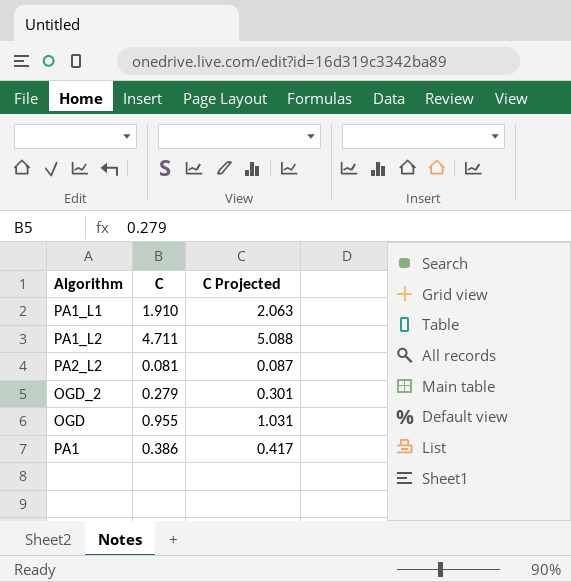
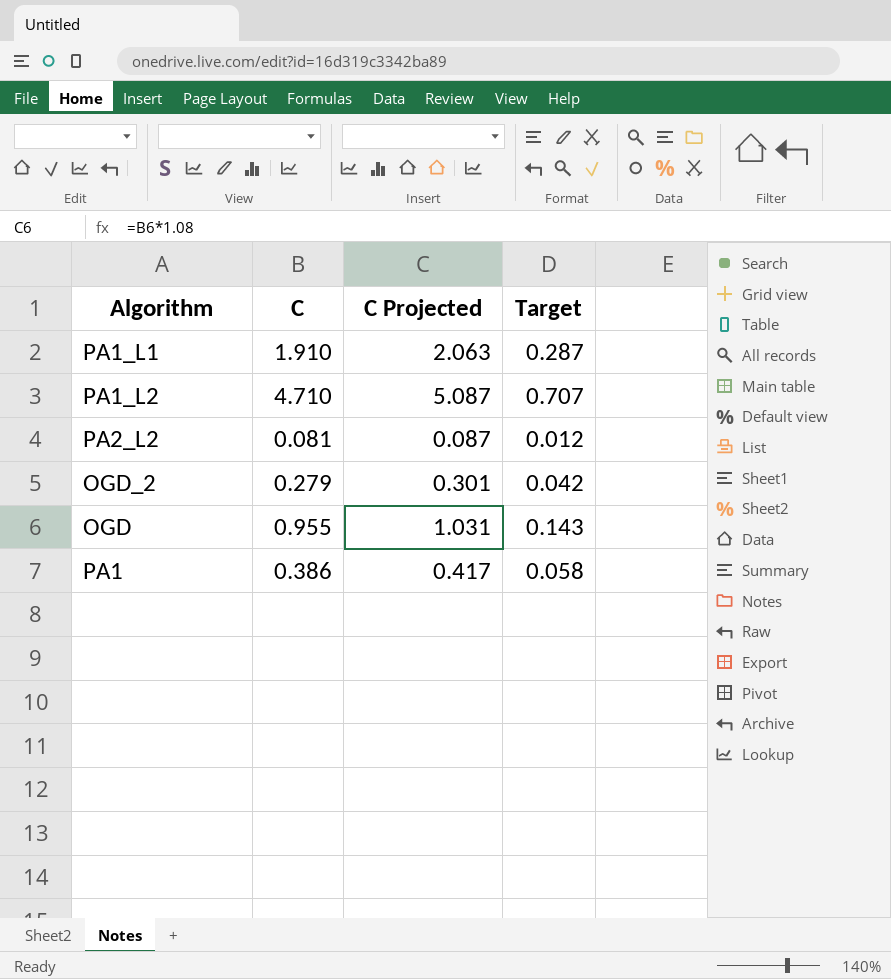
column Target | formula: none -> [C] * 0.15
PA1_L2 | C: 4.711 -> 4.710
PA1_L2 | C Projected: 5.088 -> 5.087

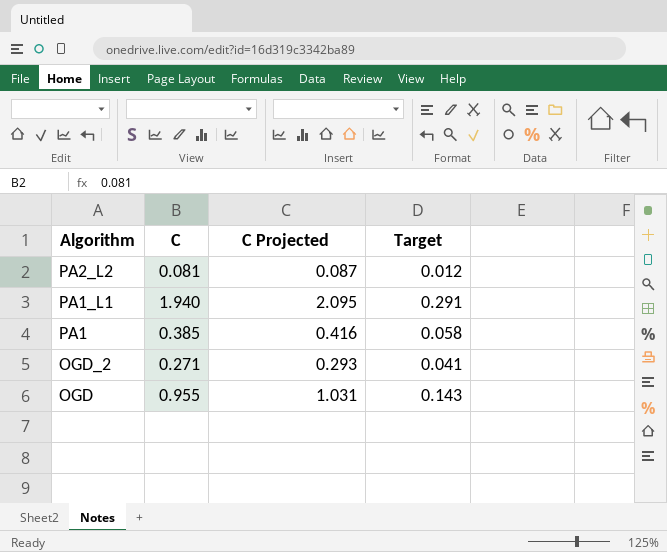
row order: none -> Algorithm descending
row PA1_L2: 4.710 | 5.087 | 0.707 -> none
PA1_L1 | C: 1.910 -> 1.940
PA1_L1 | C Projected: 2.063 -> 2.095
PA1_L1 | Target: 0.287 -> 0.291
PA1 | C: 0.386 -> 0.385
PA1 | C Projected: 0.417 -> 0.416
OGD_2 | C: 0.279 -> 0.271
OGD_2 | C Projected: 0.301 -> 0.293
OGD_2 | Target: 0.042 -> 0.041

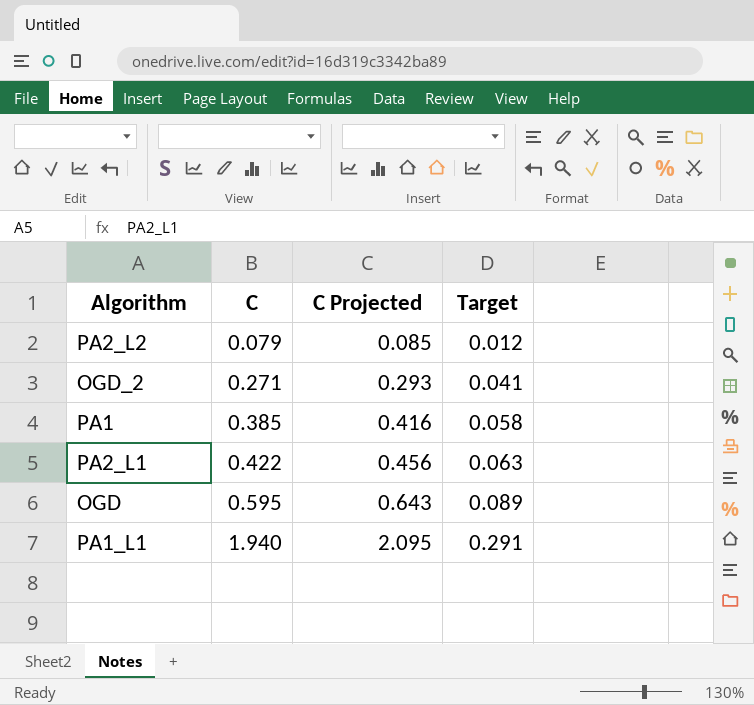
row order: Algorithm descending -> C ascending
PA2_L2 | C: 0.081 -> 0.079
PA2_L2 | C Projected: 0.087 -> 0.085
row PA2_L1: none -> 0.422 | 0.456 | 0.063
OGD | C: 0.955 -> 0.595
OGD | C Projected: 1.031 -> 0.643
OGD | Target: 0.143 -> 0.089

